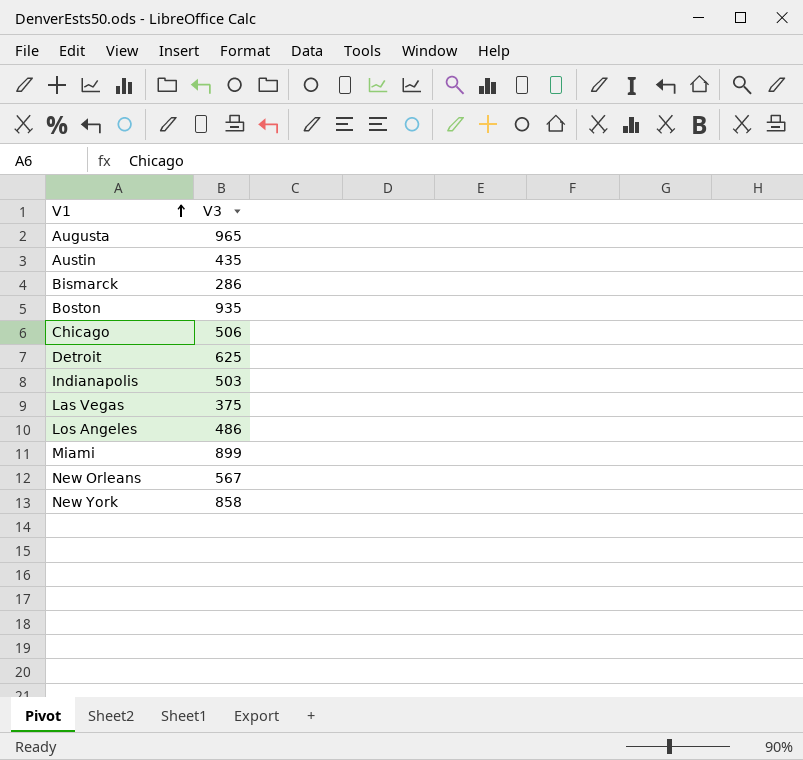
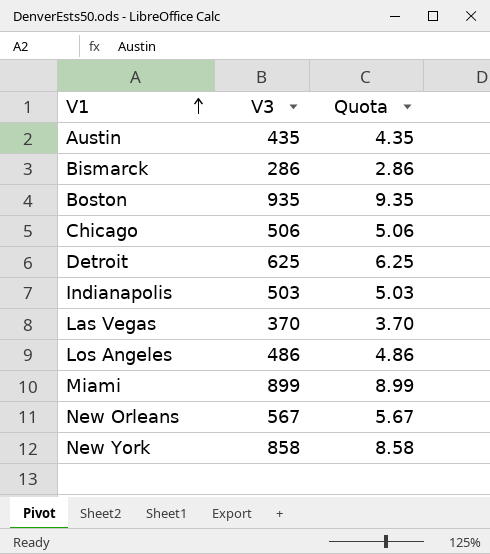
column Quota | formula: none -> [V3] * 0.01
row Augusta: 965 -> none
Las Vegas | V3: 375 -> 370

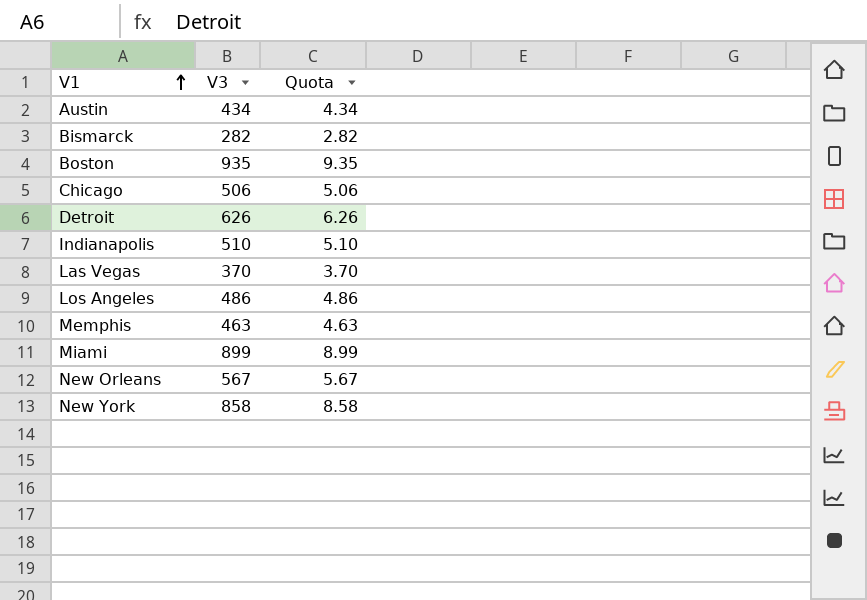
Austin | V3: 435 -> 434
Austin | Quota: 4.35 -> 4.34
Bismarck | V3: 286 -> 282
Bismarck | Quota: 2.86 -> 2.82
Detroit | V3: 625 -> 626
Detroit | Quota: 6.25 -> 6.26
Indianapolis | V3: 503 -> 510
Indianapolis | Quota: 5.03 -> 5.10
row Memphis: none -> 463 | 4.63

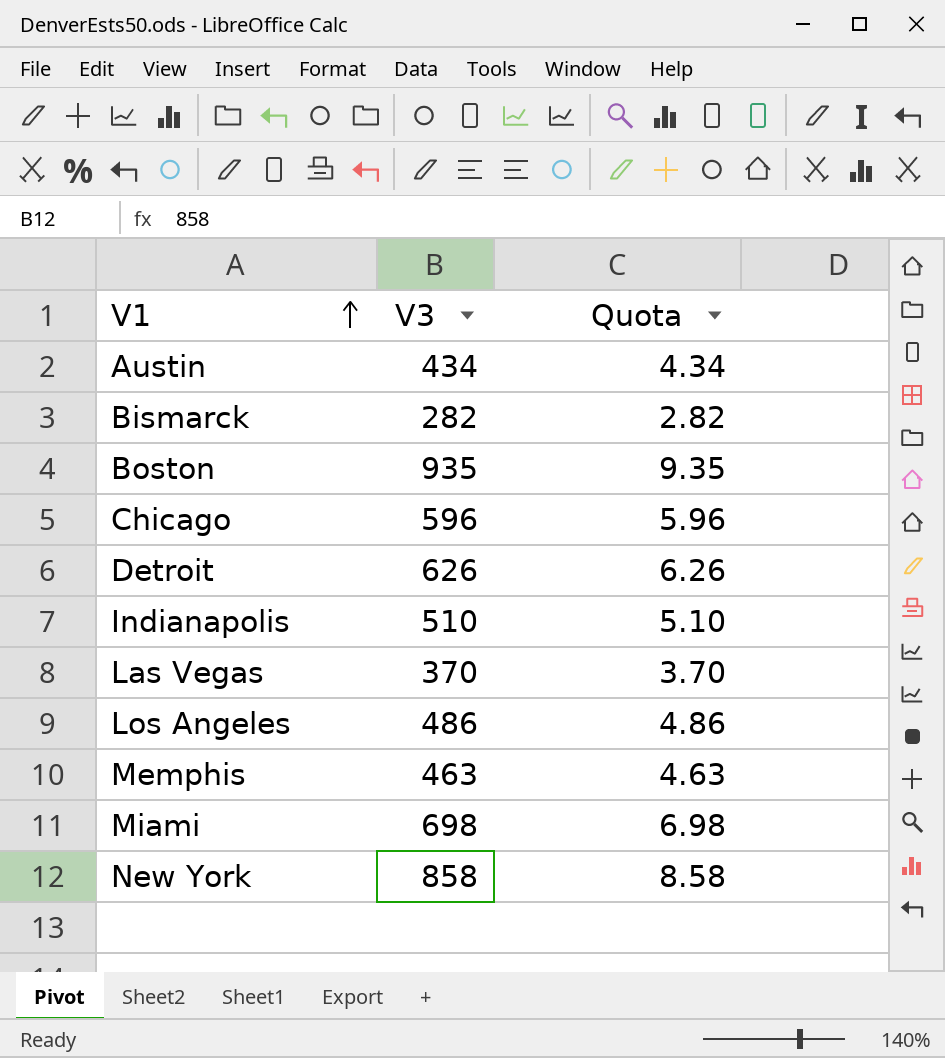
row New Orleans: 567 | 5.67 -> none
Chicago | V3: 506 -> 596
Chicago | Quota: 5.06 -> 5.96
Miami | V3: 899 -> 698
Miami | Quota: 8.99 -> 6.98

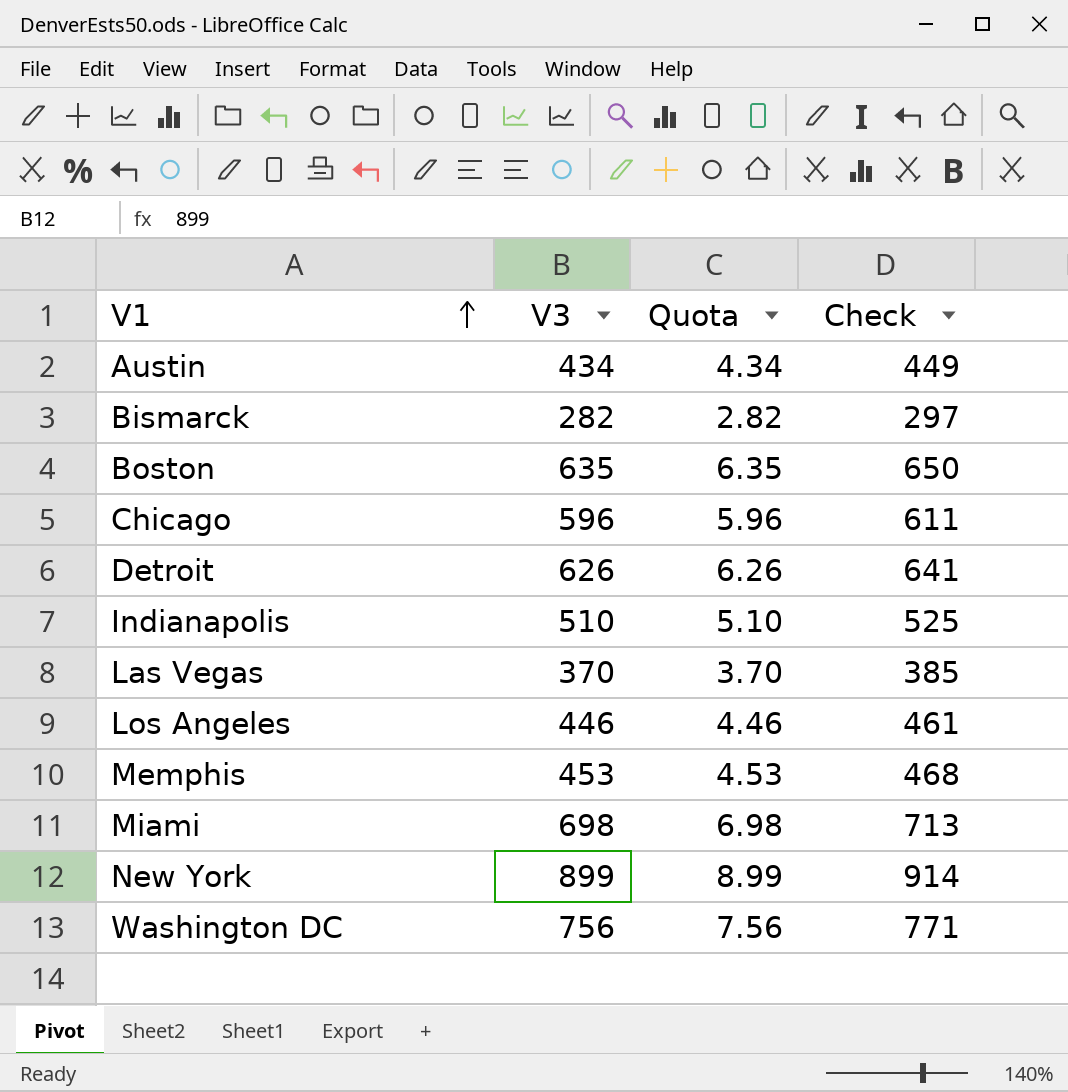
column Check | formula: none -> [V3] + 15
Boston | V3: 935 -> 635
Boston | Quota: 9.35 -> 6.35
Los Angeles | V3: 486 -> 446
Los Angeles | Quota: 4.86 -> 4.46
Memphis | V3: 463 -> 453
Memphis | Quota: 4.63 -> 4.53
New York | V3: 858 -> 899
New York | Quota: 8.58 -> 8.99
row Washington DC: none -> 756 | 7.56 | 771

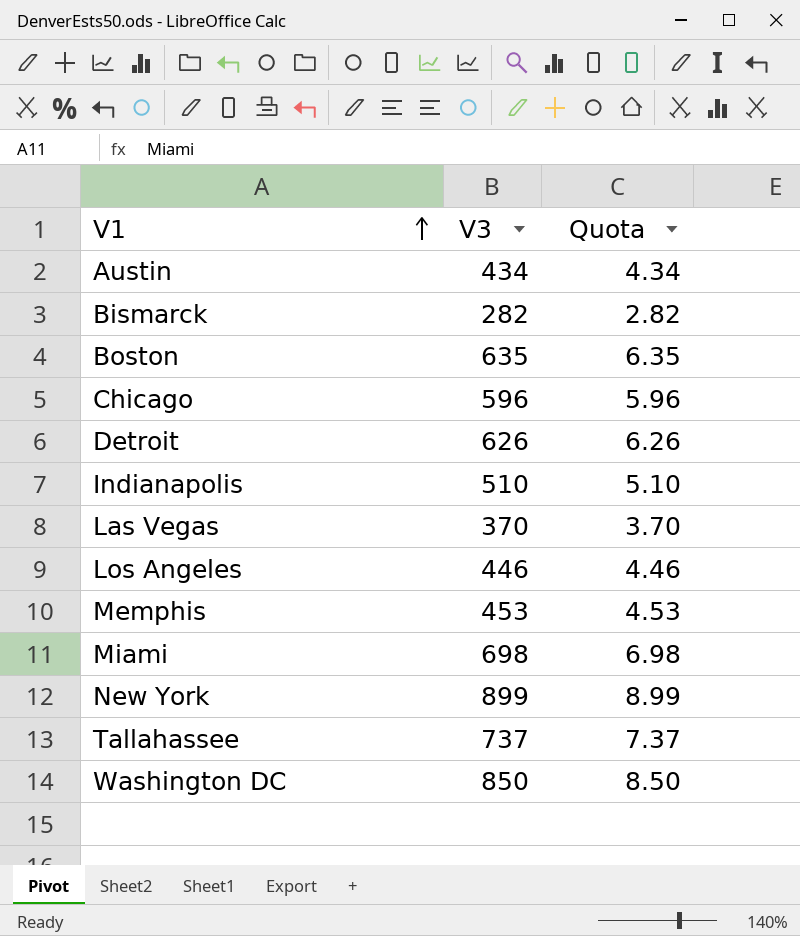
column Check | formula: [V3] + 15 -> none
row Tallahassee: none -> 737 | 7.37
Washington DC | V3: 756 -> 850
Washington DC | Quota: 7.56 -> 8.50

